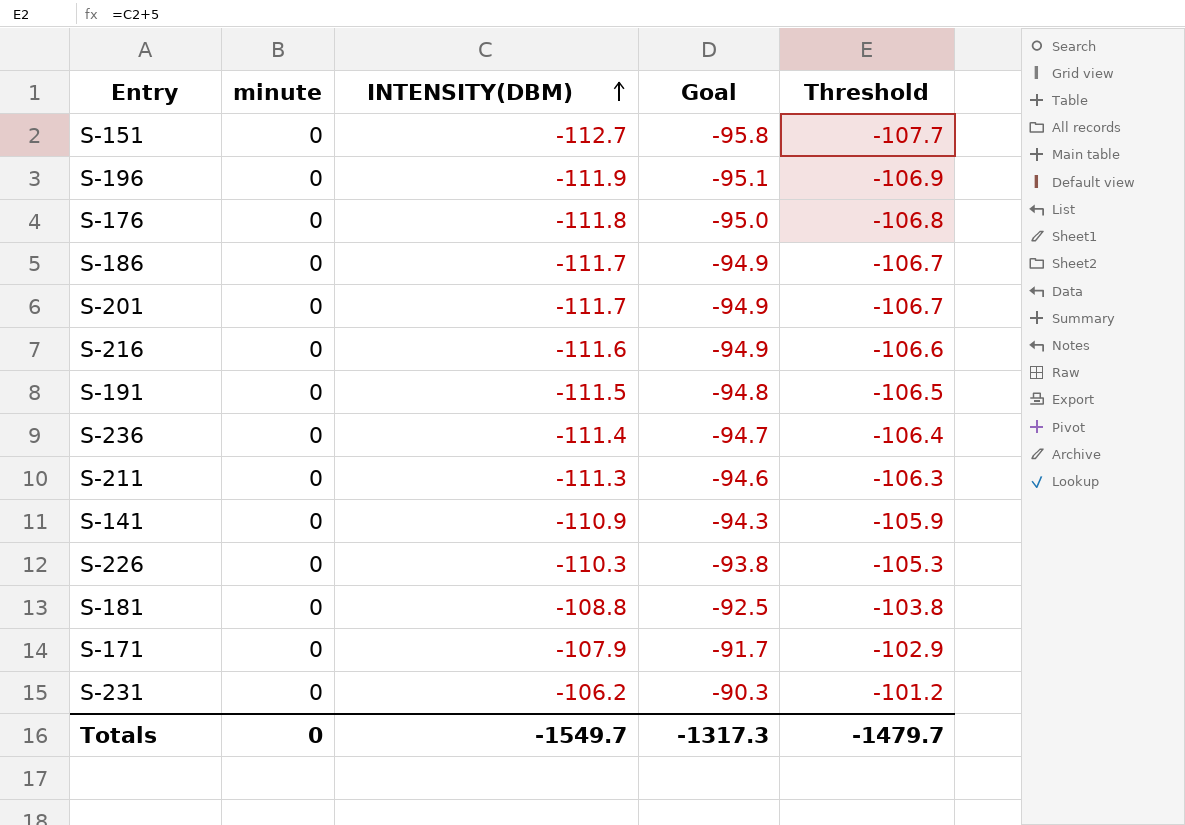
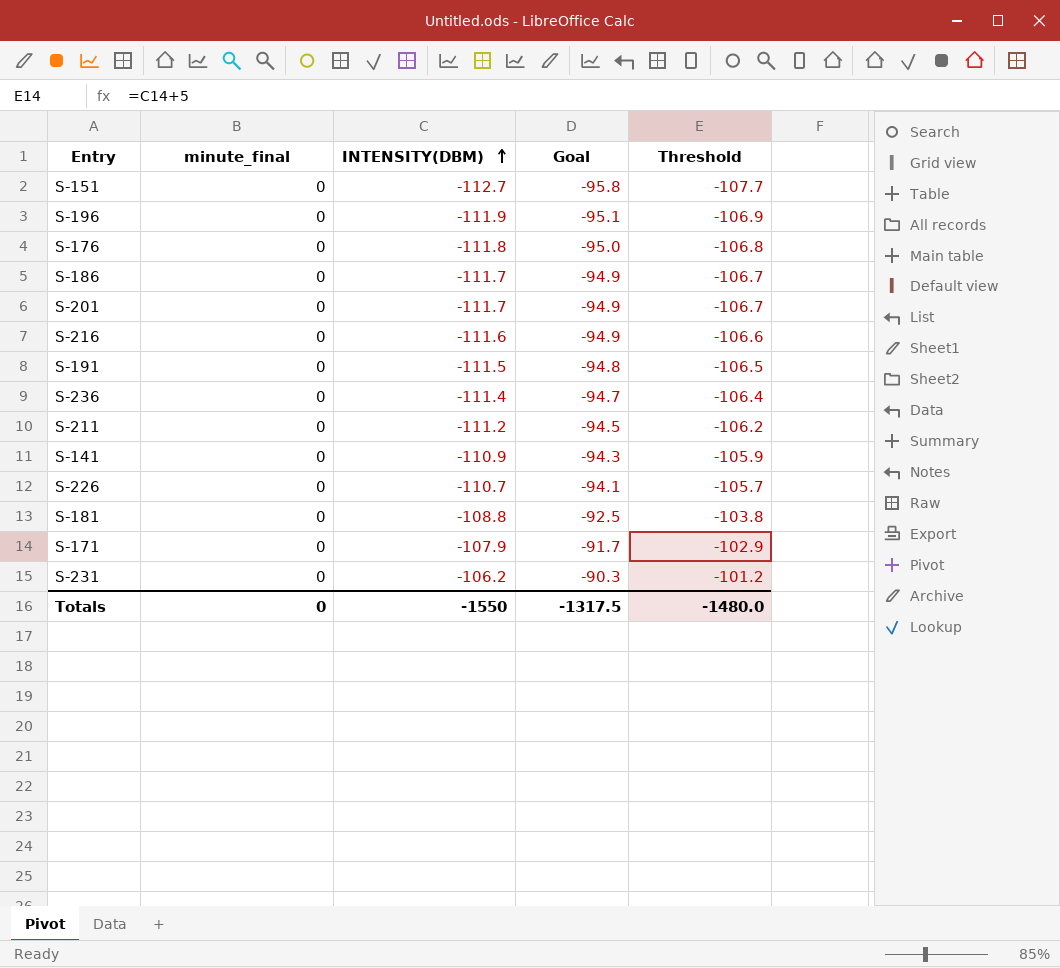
column name: minute -> minute_final
S-211 | INTENSITY(DBM): -111.3 -> -111.2
S-211 | Goal: -94.6 -> -94.5
S-211 | Threshold: -106.3 -> -106.2
S-226 | INTENSITY(DBM): -110.3 -> -110.7
S-226 | Goal: -93.8 -> -94.1
S-226 | Threshold: -105.3 -> -105.7
Totals | INTENSITY(DBM): -1549.7 -> -1550
Totals | Goal: -1317.3 -> -1317.5
Totals | Threshold: -1479.7 -> -1480.0

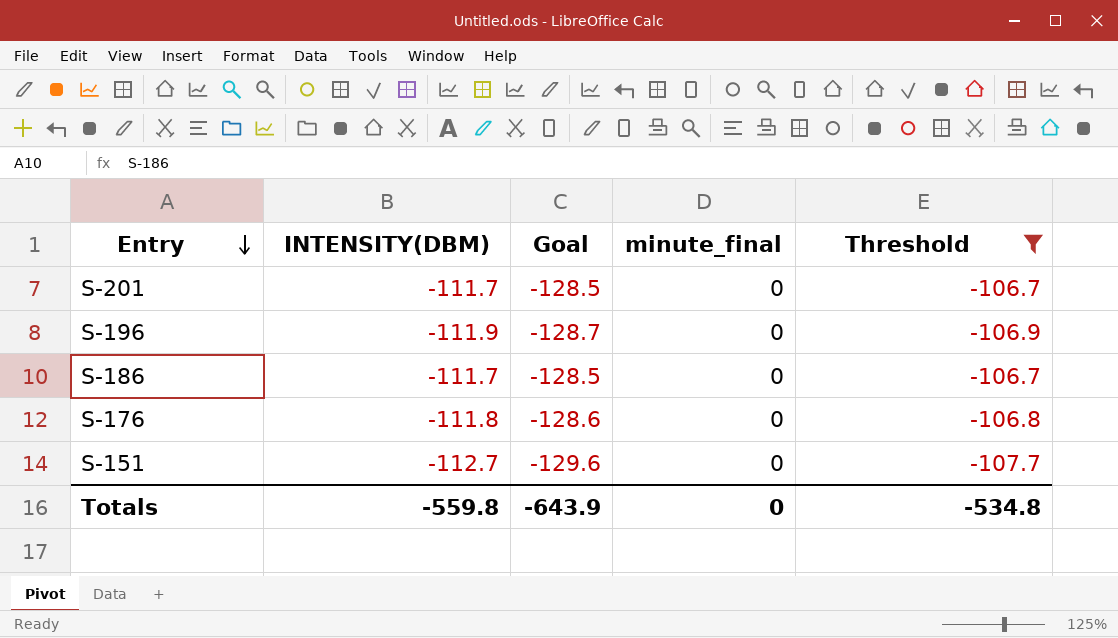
filter: none -> Threshold <= -106.7
row order: INTENSITY(DBM) ascending -> Entry descending
column Goal | formula: [INTENSITY(DBM)] * 0.85 -> [INTENSITY(DBM)] * 1.15
column minute_final | position: 2 -> 4
Totals | INTENSITY(DBM): -1550 -> -559.8
Totals | Goal: -1317.5 -> -643.9
Totals | Threshold: -1480.0 -> -534.8

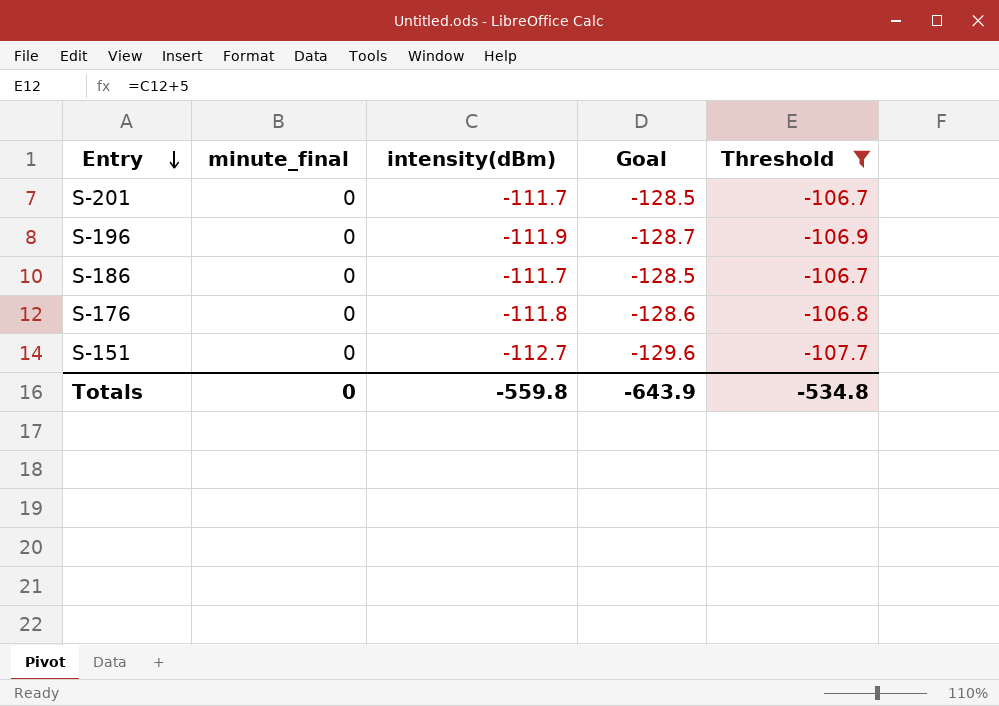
column minute_final | position: 4 -> 2
column name: INTENSITY(DBM) -> intensity(dBm)

